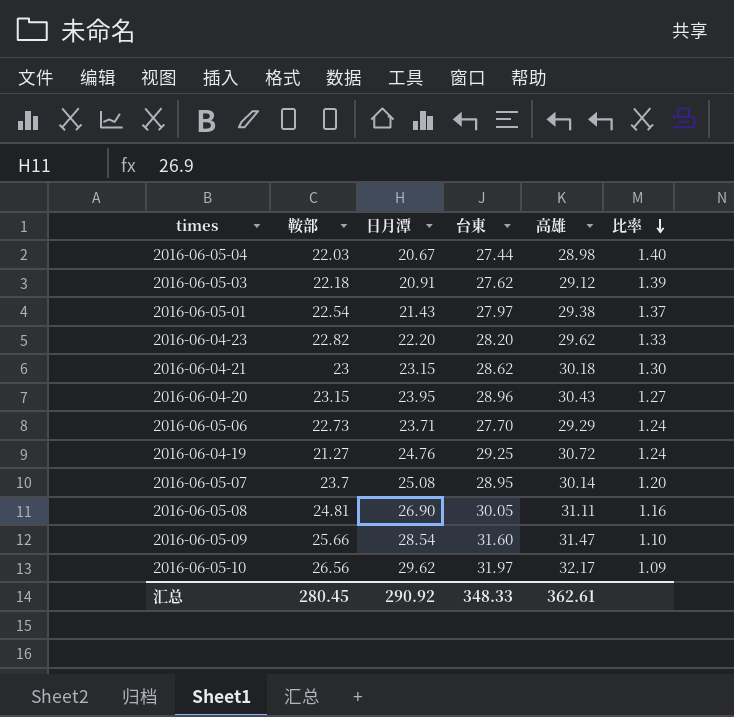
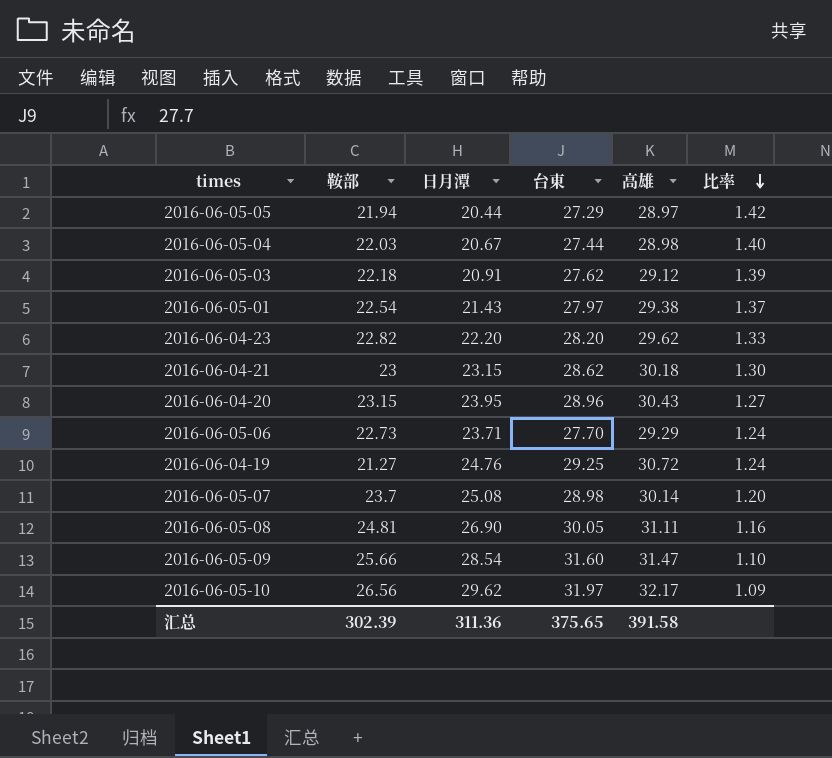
row 2016-06-05-05: none -> 21.94 | 20.44 | 27.29 | 28.97 | 1.42
2016-06-05-07 | 台東: 28.95 -> 28.98
汇总 | 鞍部: 280.45 -> 302.39
汇总 | 日月潭: 290.92 -> 311.36
汇总 | 台東: 348.33 -> 375.65
汇总 | 高雄: 362.61 -> 391.58

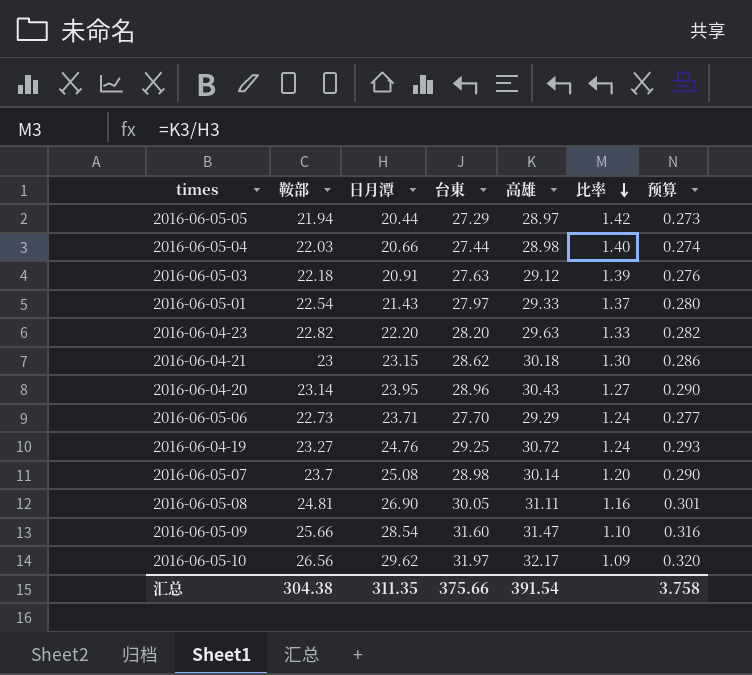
column 预算 | formula: none -> [台東] * 0.01
2016-06-05-04 | 日月潭: 20.67 -> 20.66
2016-06-05-03 | 台東: 27.62 -> 27.63
2016-06-05-01 | 高雄: 29.38 -> 29.33
2016-06-04-23 | 高雄: 29.62 -> 29.63
2016-06-04-20 | 鞍部: 23.15 -> 23.14
2016-06-04-19 | 鞍部: 21.27 -> 23.27
汇总 | 鞍部: 302.39 -> 304.38
汇总 | 日月潭: 311.36 -> 311.35
汇总 | 台東: 375.65 -> 375.66
汇总 | 高雄: 391.58 -> 391.54

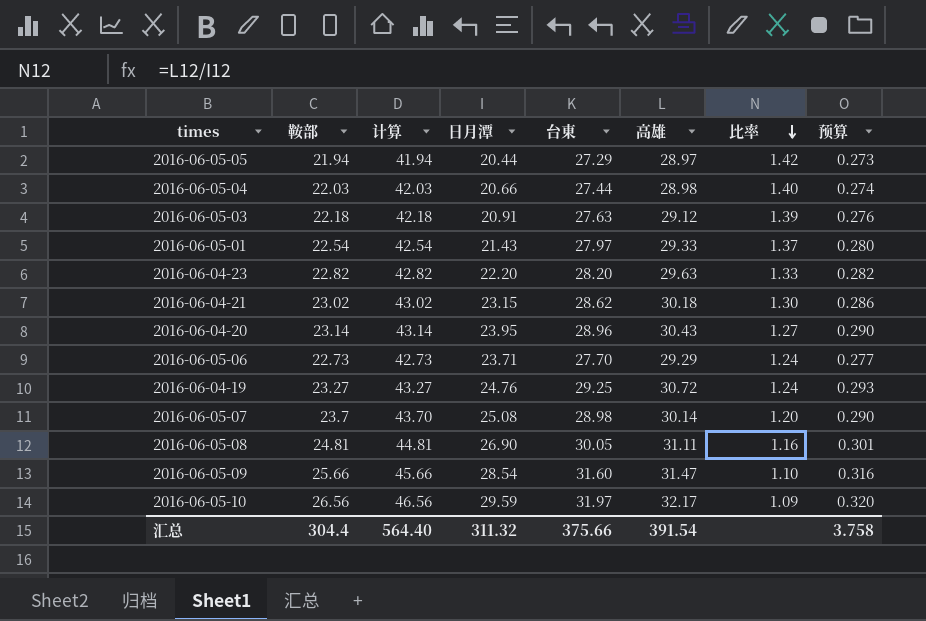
column 计算 | formula: none -> [鞍部] + 20
2016-06-04-21 | 鞍部: 23 -> 23.02
2016-06-05-10 | 日月潭: 29.62 -> 29.59
汇总 | 鞍部: 304.38 -> 304.4
汇总 | 日月潭: 311.35 -> 311.32

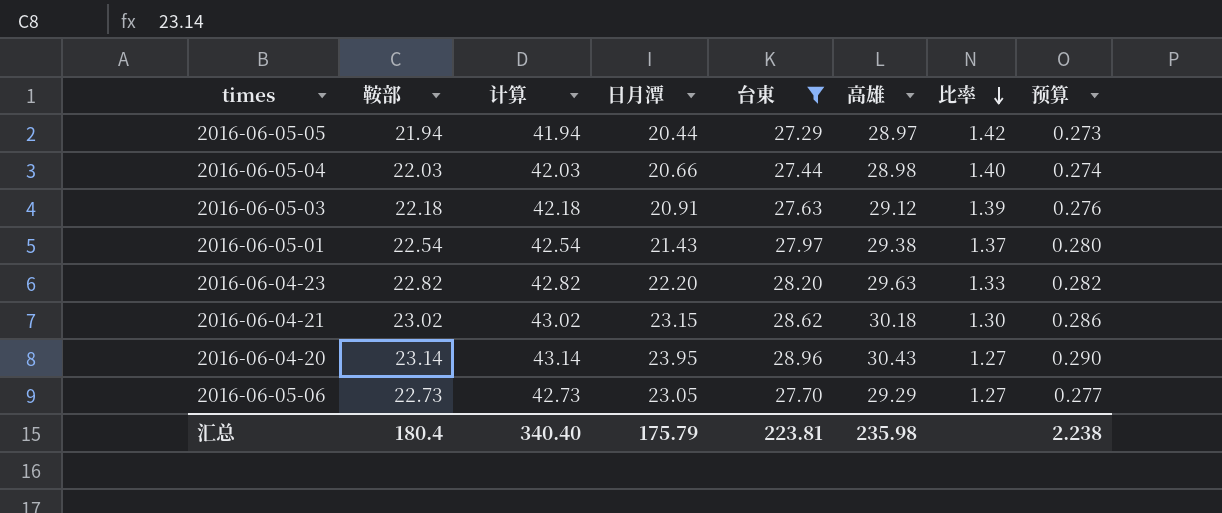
filter: none -> 台東 <= 28.96
2016-06-05-01 | 高雄: 29.33 -> 29.38
2016-06-05-06 | 日月潭: 23.71 -> 23.05
2016-06-05-06 | 比率: 1.24 -> 1.27
汇总 | 鞍部: 304.4 -> 180.4
汇总 | 计算: 564.40 -> 340.40
汇总 | 日月潭: 311.32 -> 175.79
汇总 | 台東: 375.66 -> 223.81
汇总 | 高雄: 391.54 -> 235.98
汇总 | 预算: 3.758 -> 2.238

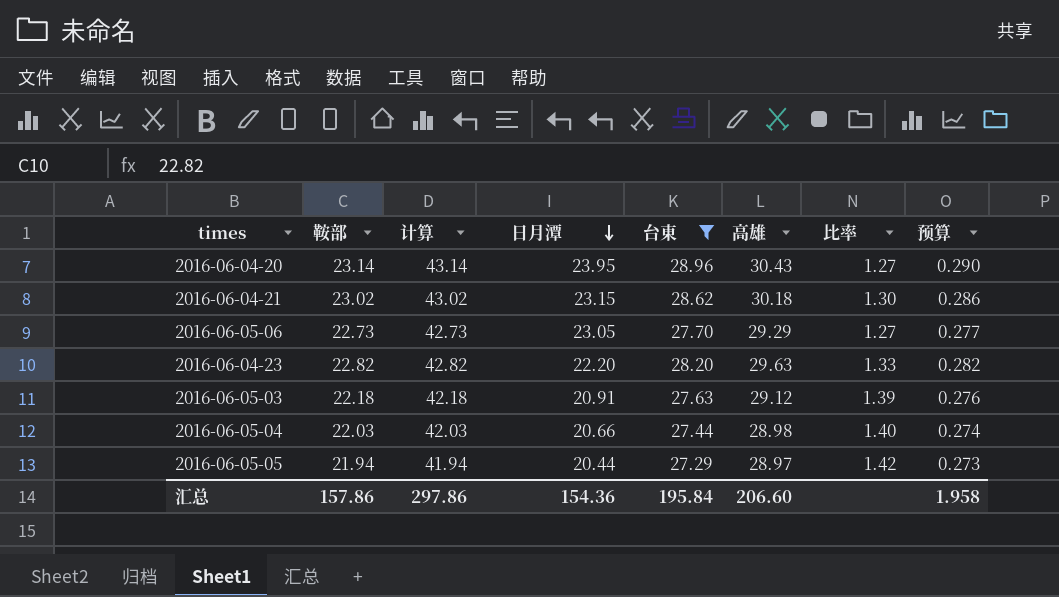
row order: 比率 descending -> 日月潭 descending
row 2016-06-05-01: 22.54 | 42.54 | 21.43 | 27.97 | 29.38 | 1.37 | 0.280 -> none
汇总 | 鞍部: 180.4 -> 157.86
汇总 | 计算: 340.40 -> 297.86
汇总 | 日月潭: 175.79 -> 154.36
汇总 | 台東: 223.81 -> 195.84
汇总 | 高雄: 235.98 -> 206.60
汇总 | 预算: 2.238 -> 1.958

